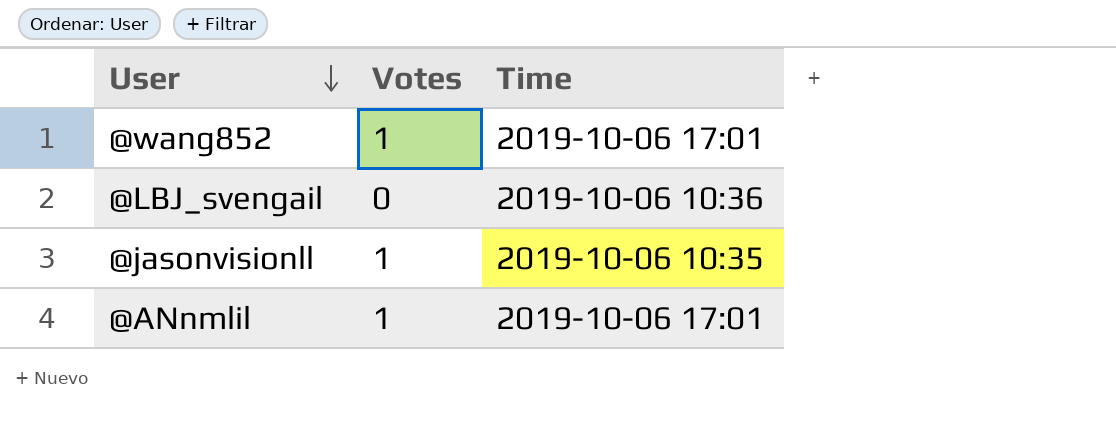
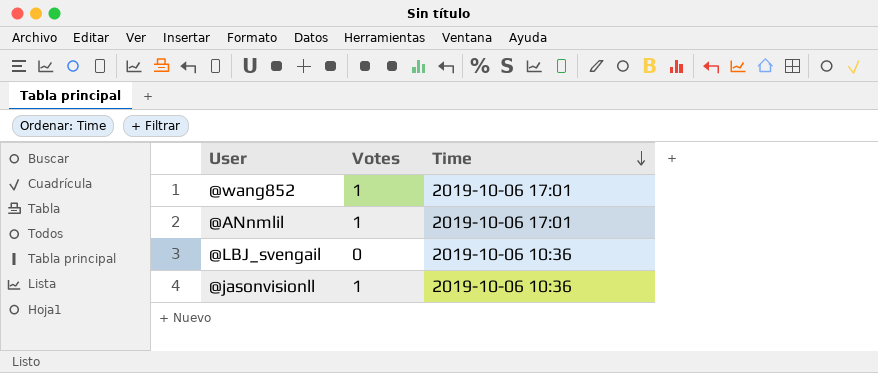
row order: User descending -> Time descending
@jasonvisionll | Time: 2019-10-06 10:35 -> 2019-10-06 10:36

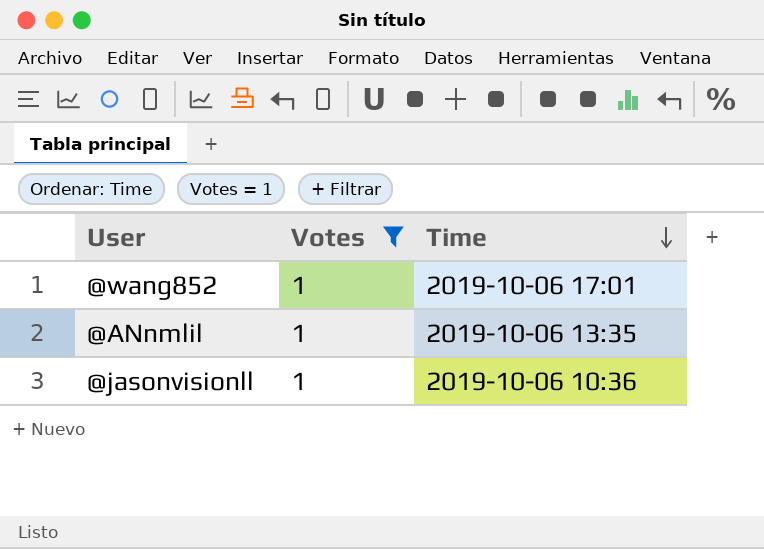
filter: none -> Votes = 1
@ANnmlil | Time: 2019-10-06 17:01 -> 2019-10-06 13:35

